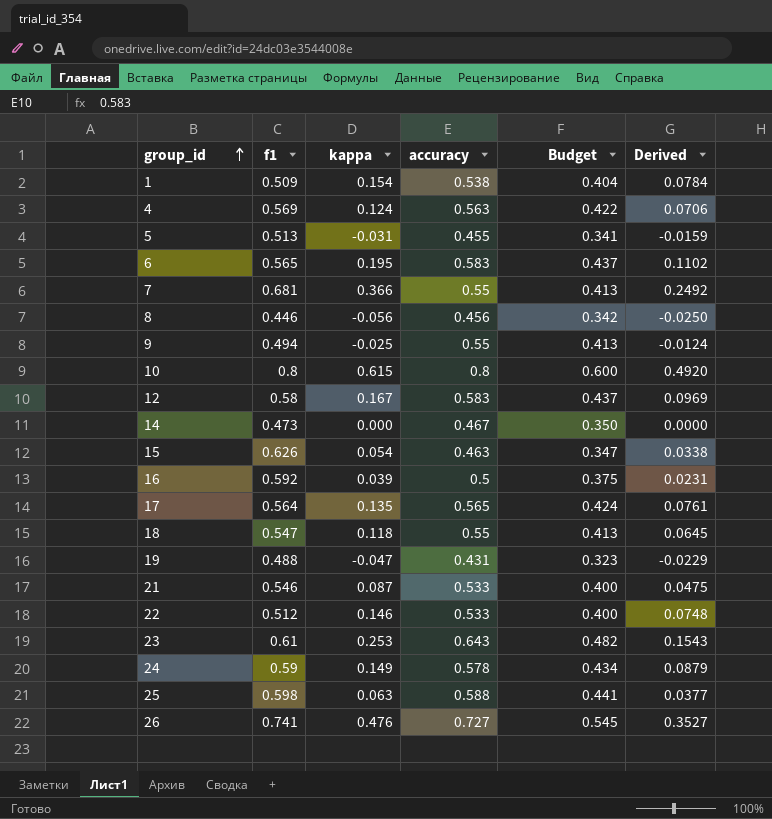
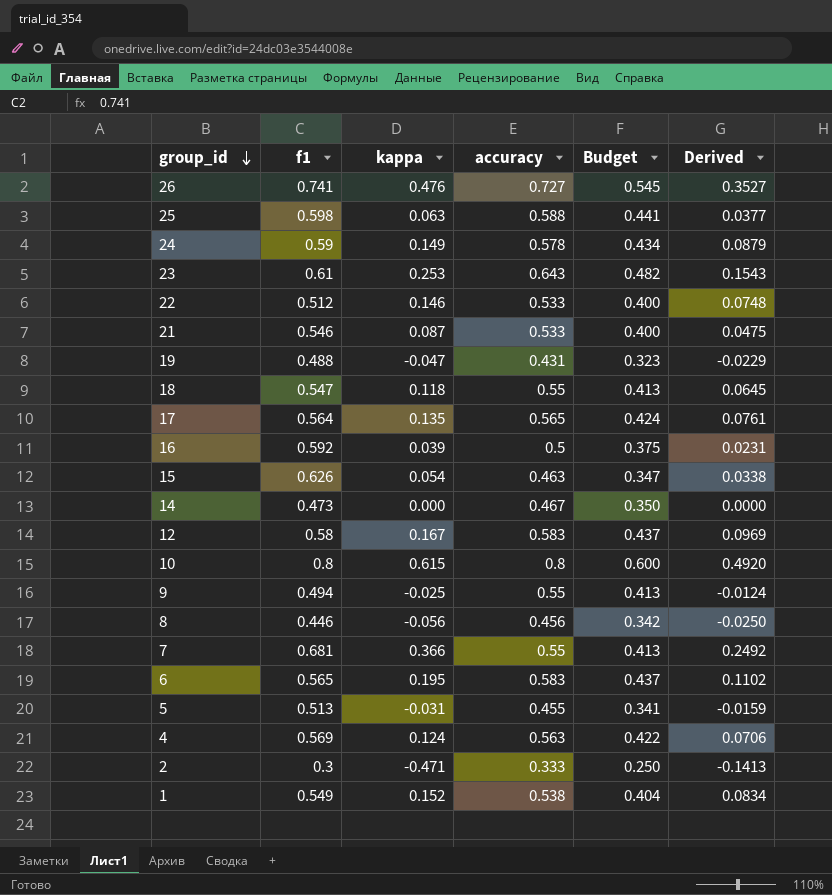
row order: group_id ascending -> group_id descending
row 2: none -> 0.3 | -0.471 | 0.333 | 0.250 | -0.1413
1 | f1: 0.509 -> 0.549
1 | kappa: 0.154 -> 0.152
1 | Derived: 0.0784 -> 0.0834

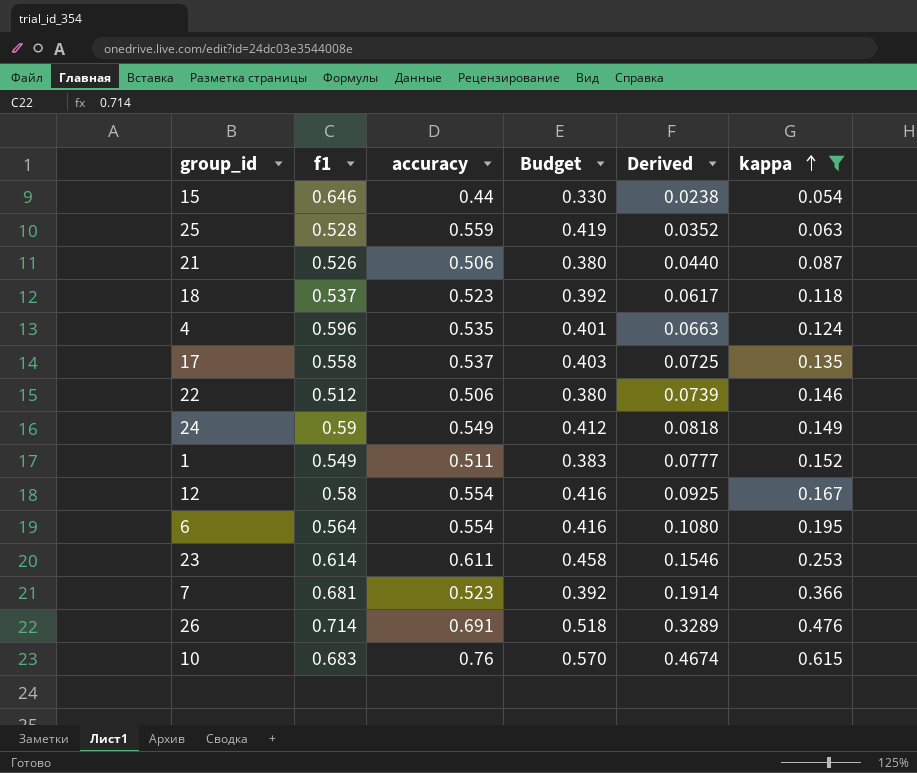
filter: none -> kappa >= 0.054
row order: group_id descending -> kappa ascending
column Derived | formula: [f1] * [kappa] -> [accuracy] * [kappa]
column kappa | position: 3 -> 6
15 | f1: 0.626 -> 0.646
15 | accuracy: 0.463 -> 0.44
15 | Budget: 0.347 -> 0.330
25 | f1: 0.598 -> 0.528
25 | accuracy: 0.588 -> 0.559
25 | Budget: 0.441 -> 0.419
21 | f1: 0.546 -> 0.526
21 | accuracy: 0.533 -> 0.506
21 | Budget: 0.400 -> 0.380
18 | f1: 0.547 -> 0.537
18 | accuracy: 0.55 -> 0.523
18 | Budget: 0.413 -> 0.392
4 | f1: 0.569 -> 0.596
4 | accuracy: 0.563 -> 0.535
4 | Budget: 0.422 -> 0.401
17 | f1: 0.564 -> 0.558
17 | accuracy: 0.565 -> 0.537
17 | Budget: 0.424 -> 0.403
22 | accuracy: 0.533 -> 0.506
22 | Budget: 0.400 -> 0.380
24 | accuracy: 0.578 -> 0.549
24 | Budget: 0.434 -> 0.412
1 | accuracy: 0.538 -> 0.511
1 | Budget: 0.404 -> 0.383
12 | accuracy: 0.583 -> 0.554
12 | Budget: 0.437 -> 0.416
6 | f1: 0.565 -> 0.564
6 | accuracy: 0.583 -> 0.554
6 | Budget: 0.437 -> 0.416
23 | f1: 0.61 -> 0.614
23 | accuracy: 0.643 -> 0.611
23 | Budget: 0.482 -> 0.458
7 | accuracy: 0.55 -> 0.523
7 | Budget: 0.413 -> 0.392
26 | f1: 0.741 -> 0.714
26 | accuracy: 0.727 -> 0.691
26 | Budget: 0.545 -> 0.518
10 | f1: 0.8 -> 0.683
10 | accuracy: 0.8 -> 0.76
10 | Budget: 0.600 -> 0.570

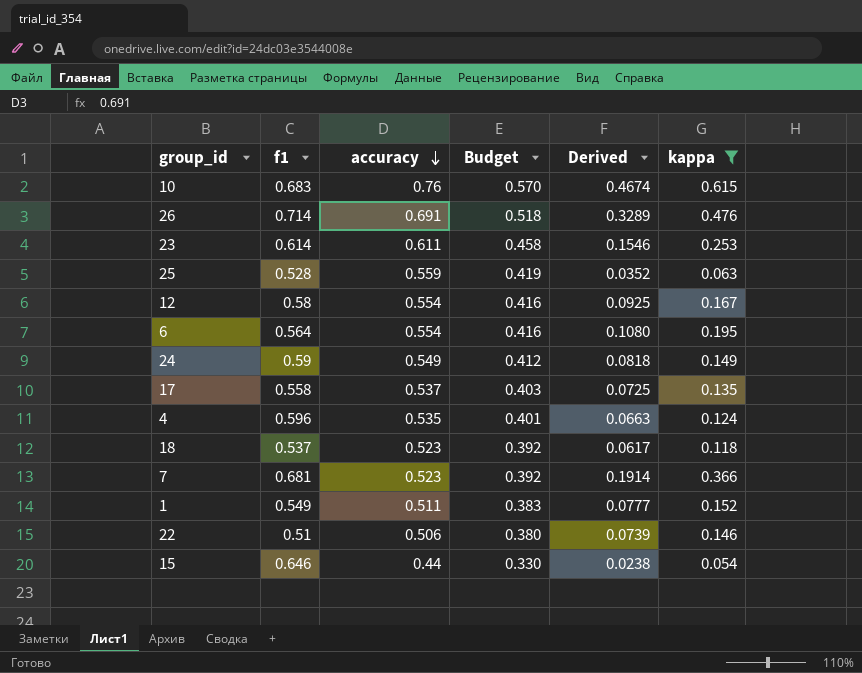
row order: kappa ascending -> accuracy descending
row 21: 0.526 | 0.506 | 0.380 | 0.0440 | 0.087 -> none
22 | f1: 0.512 -> 0.51

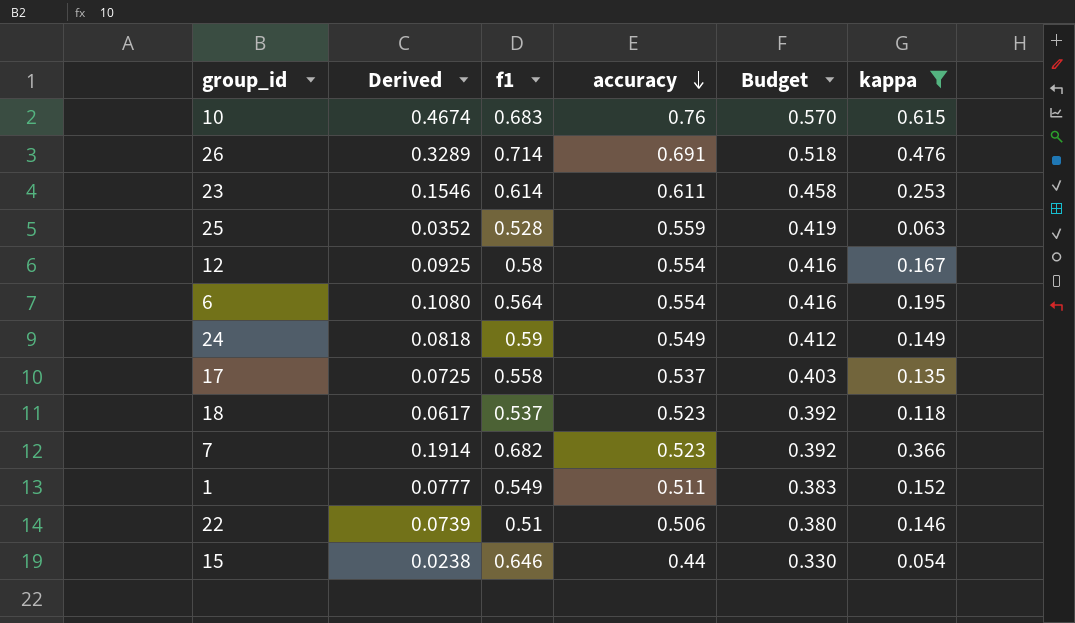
column Derived | position: 5 -> 2
row 4: 0.596 | 0.535 | 0.401 | 0.0663 | 0.124 -> none
7 | f1: 0.681 -> 0.682

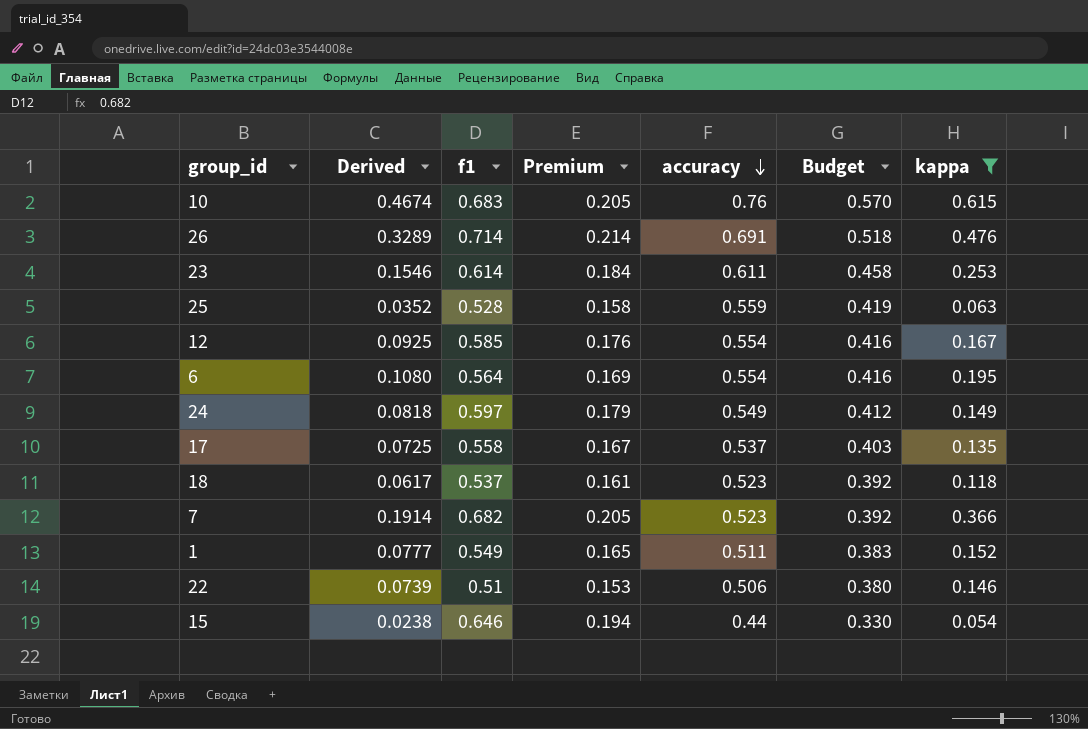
column Premium | formula: none -> [f1] * 0.3
12 | f1: 0.58 -> 0.585
24 | f1: 0.59 -> 0.597

